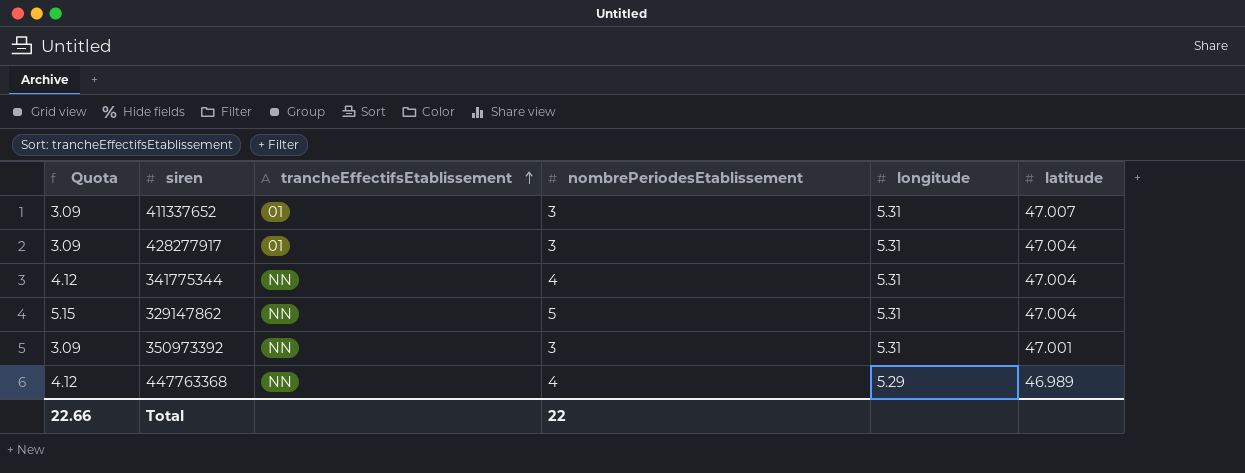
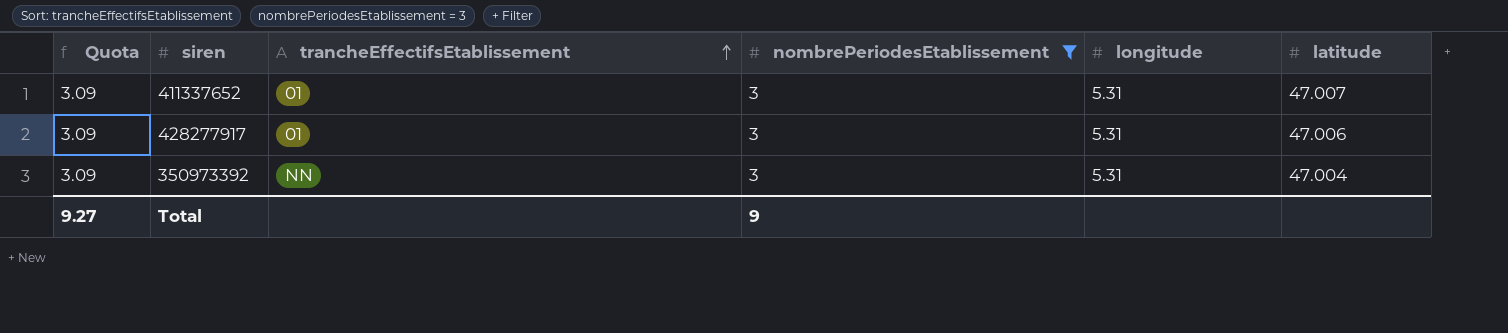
filter: none -> nombrePeriodesEtablissement = 3
428277917 | latitude: 47.004 -> 47.006
350973392 | latitude: 47.001 -> 47.004
Total | Quota: 22.66 -> 9.27
Total | nombrePeriodesEtablissement: 22 -> 9

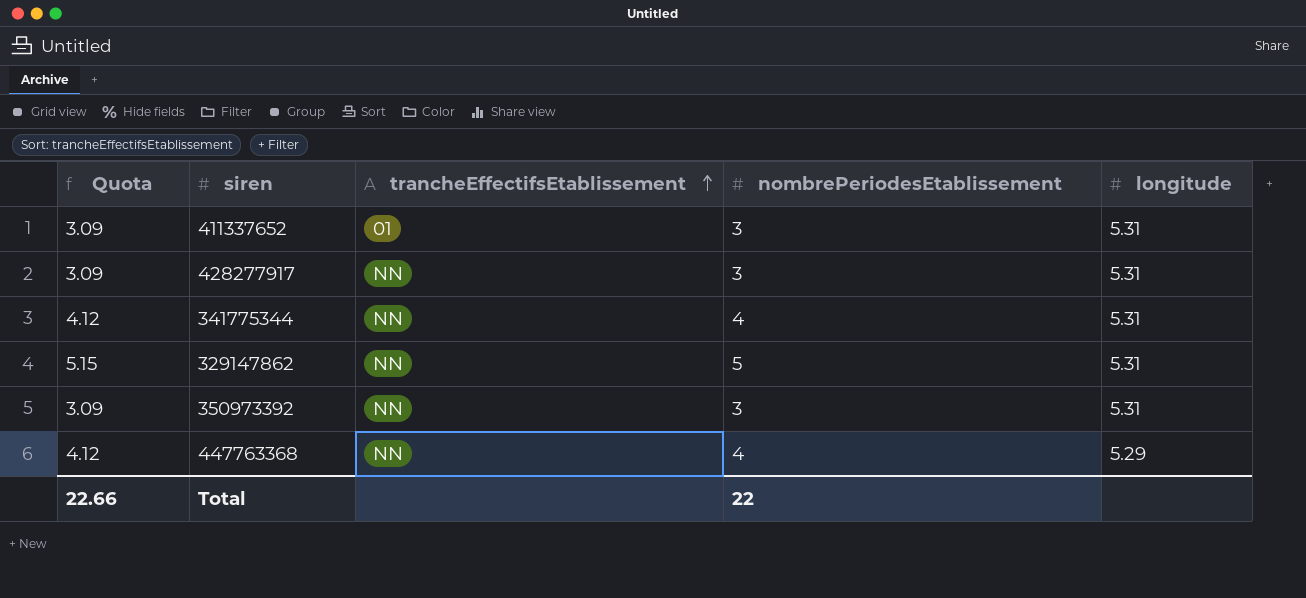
filter: nombrePeriodesEtablissement = 3 -> none
column latitude | position: 6 -> none
428277917 | trancheEffectifsEtablissement: 01 -> NN
Total | Quota: 9.27 -> 22.66
Total | nombrePeriodesEtablissement: 9 -> 22

